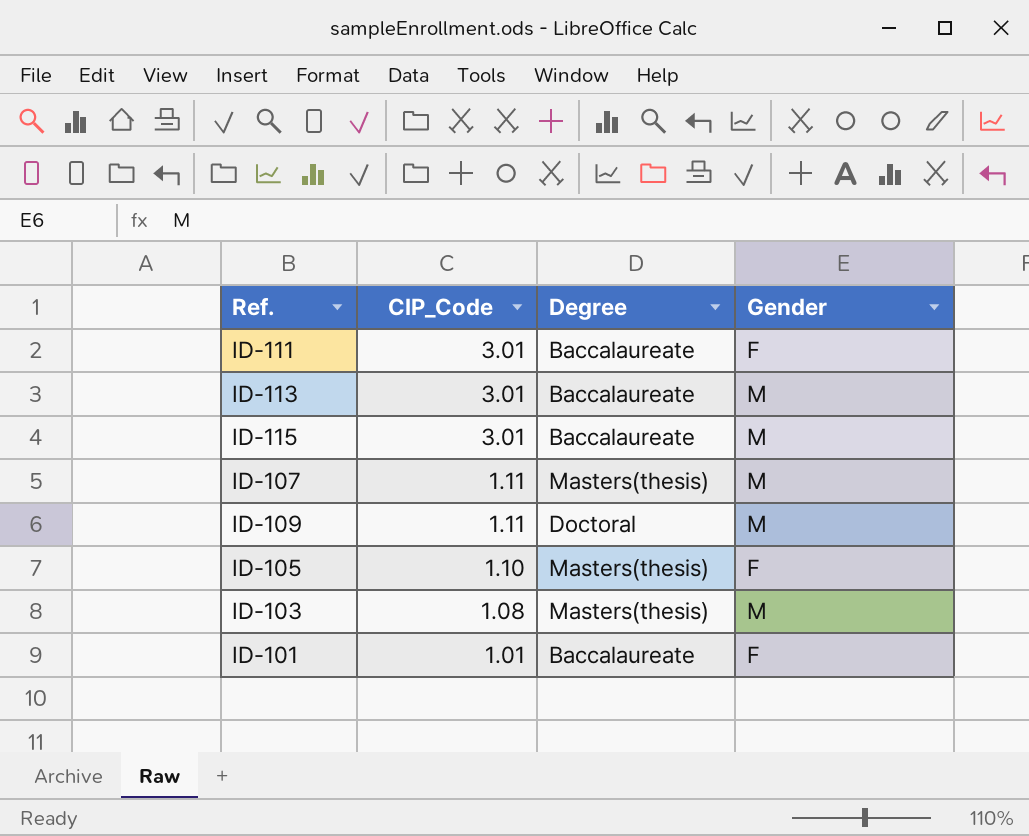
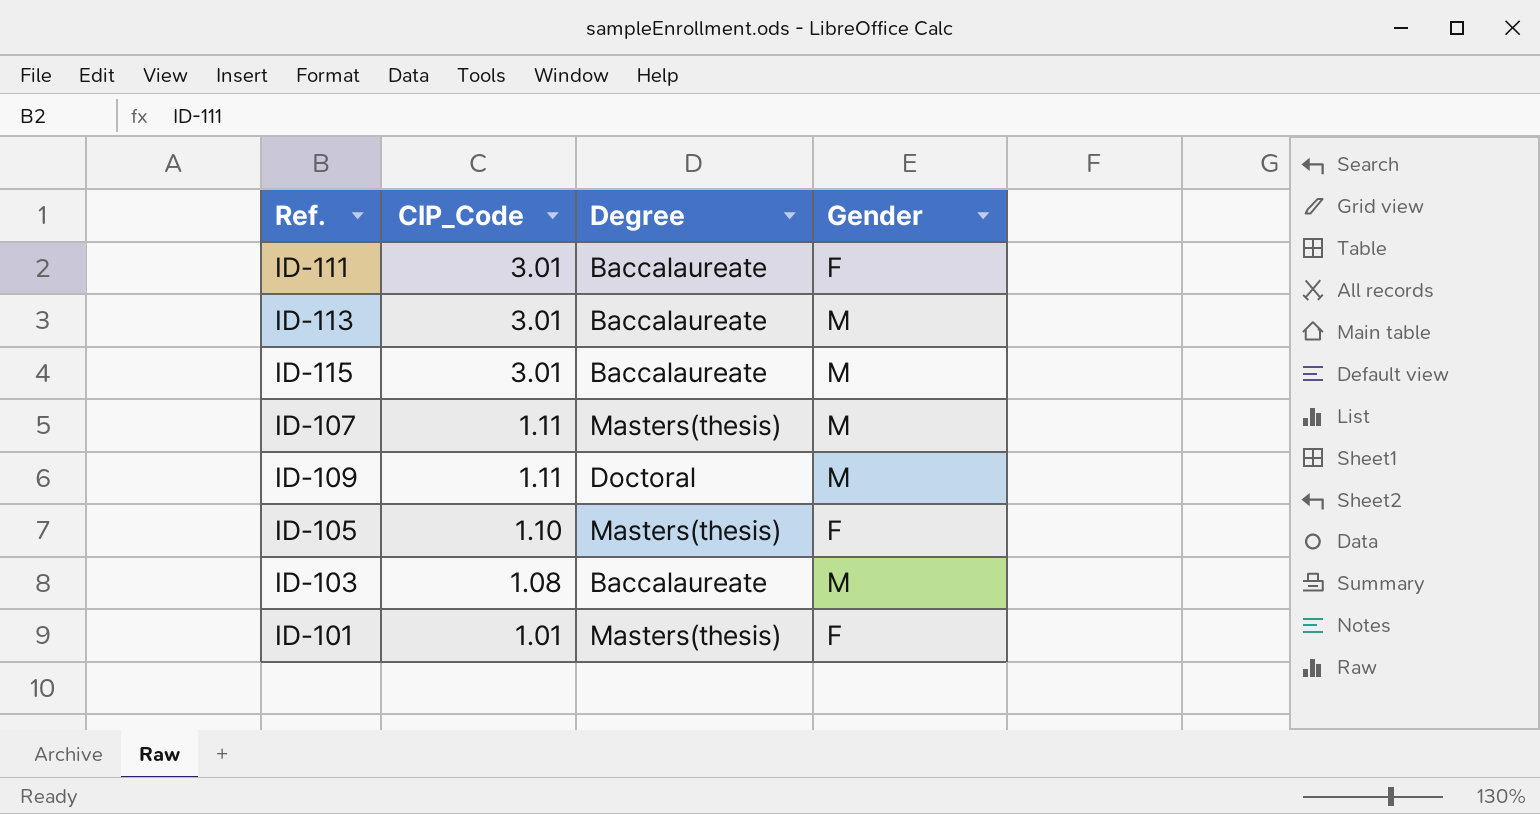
ID-103 | Degree: Masters(thesis) -> Baccalaureate
ID-101 | Degree: Baccalaureate -> Masters(thesis)

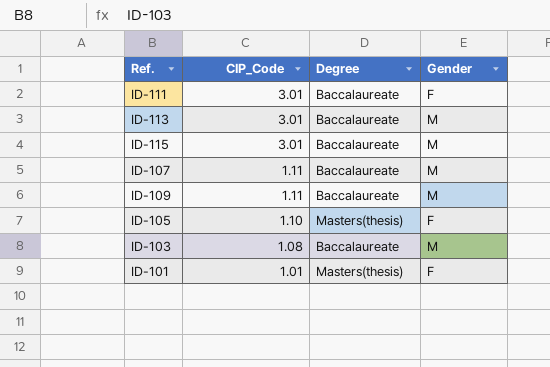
ID-107 | Degree: Masters(thesis) -> Baccalaureate
ID-109 | Degree: Doctoral -> Baccalaureate

